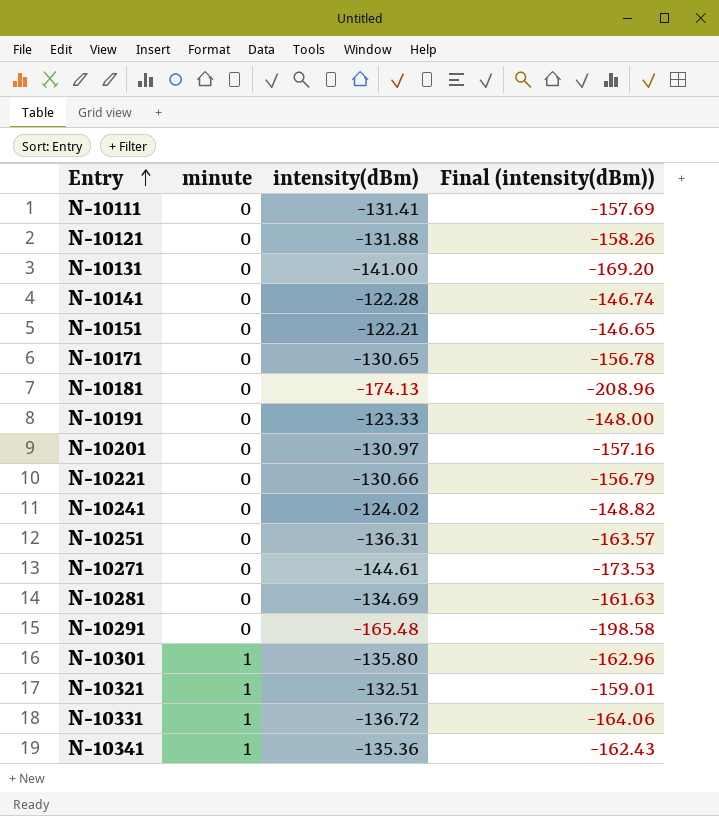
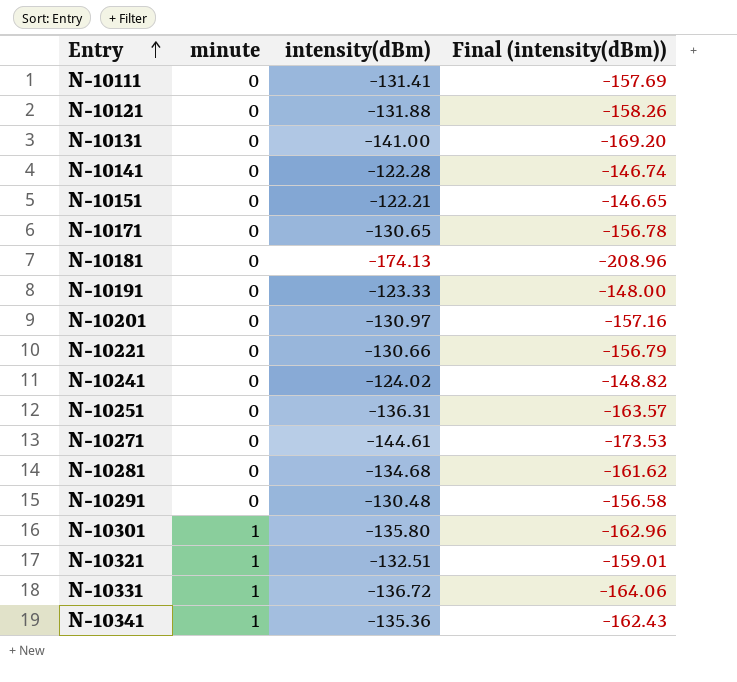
N-10281 | intensity(dBm): -134.69 -> -134.68
N-10281 | Final (intensity(dBm)): -161.63 -> -161.62
N-10291 | intensity(dBm): -165.48 -> -130.48
N-10291 | Final (intensity(dBm)): -198.58 -> -156.58

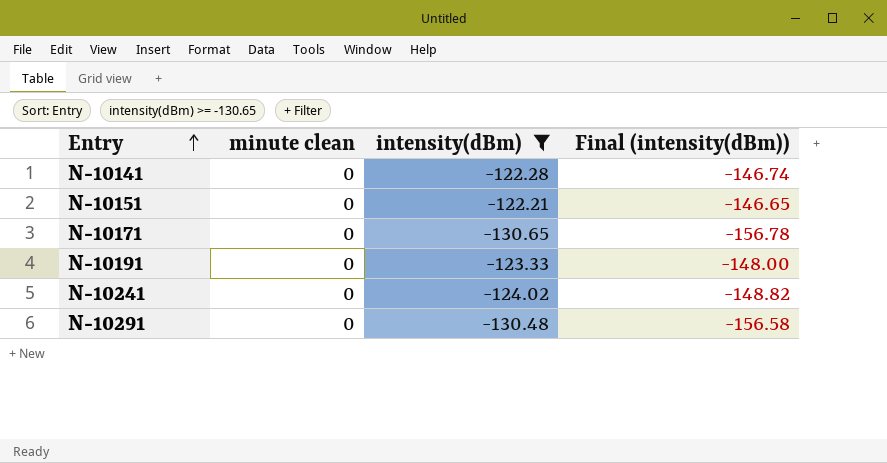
filter: none -> intensity(dBm) >= -130.65
column name: minute -> minute clean

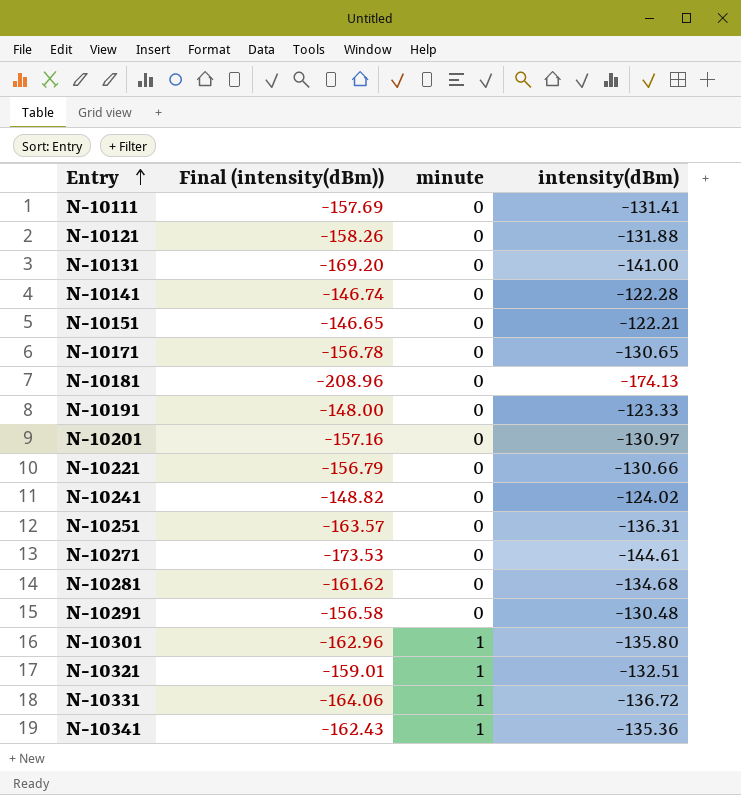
filter: intensity(dBm) >= -130.65 -> none
column Final (intensity(dBm)) | position: 4 -> 2
column name: minute clean -> minute

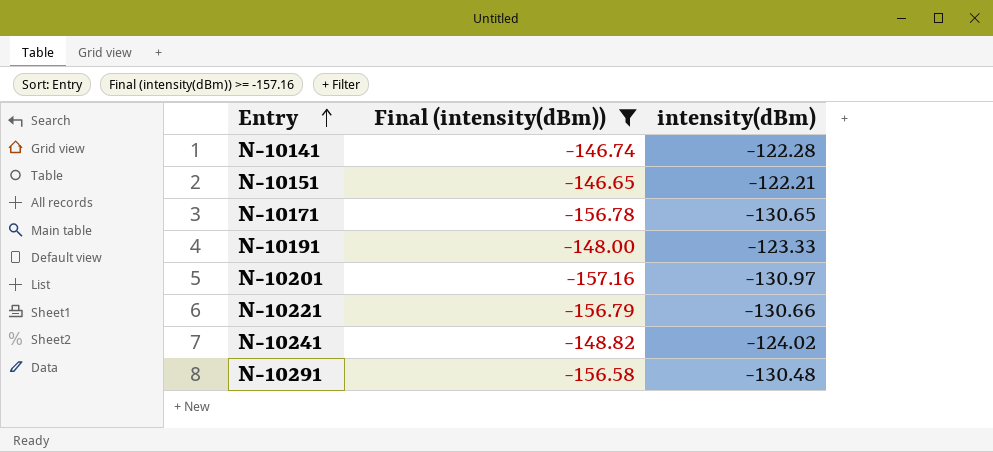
filter: none -> Final (intensity(dBm)) >= -157.16
column minute | position: 3 -> none

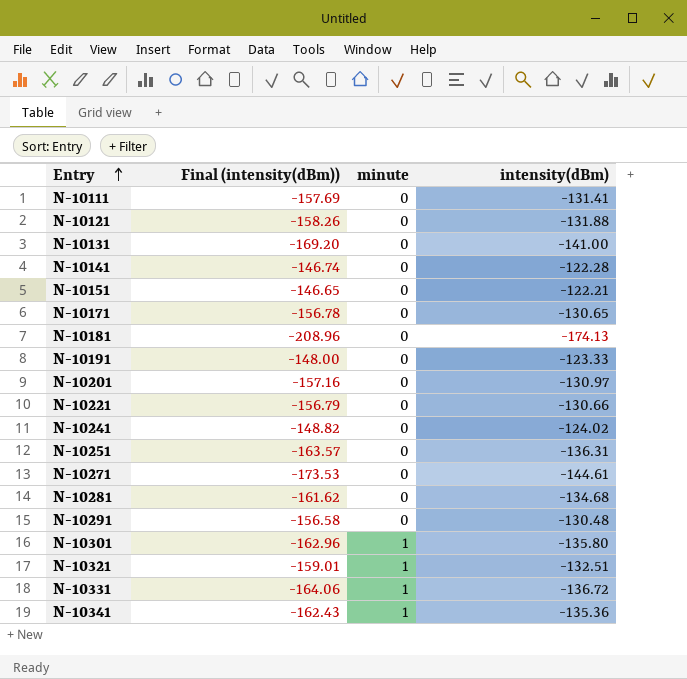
filter: Final (intensity(dBm)) >= -157.16 -> none
column minute | position: none -> 3

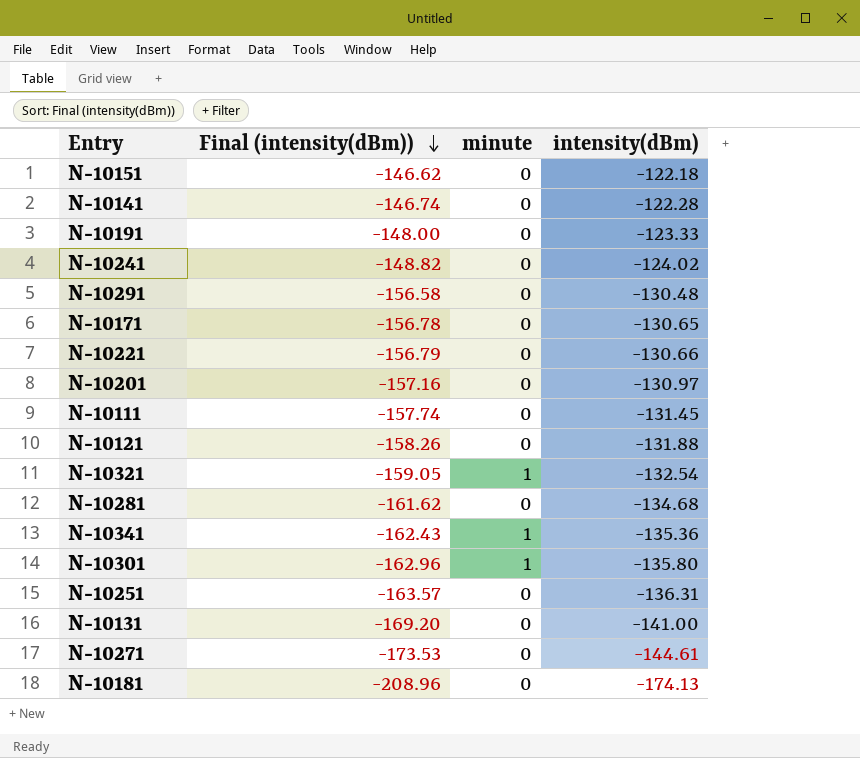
row order: Entry ascending -> Final (intensity(dBm)) descending
row N-10331: -164.06 | 1 | -136.72 -> none
N-10151 | Final (intensity(dBm)): -146.65 -> -146.62
N-10151 | intensity(dBm): -122.21 -> -122.18
N-10111 | Final (intensity(dBm)): -157.69 -> -157.74
N-10111 | intensity(dBm): -131.41 -> -131.45
N-10321 | Final (intensity(dBm)): -159.01 -> -159.05
N-10321 | intensity(dBm): -132.51 -> -132.54

